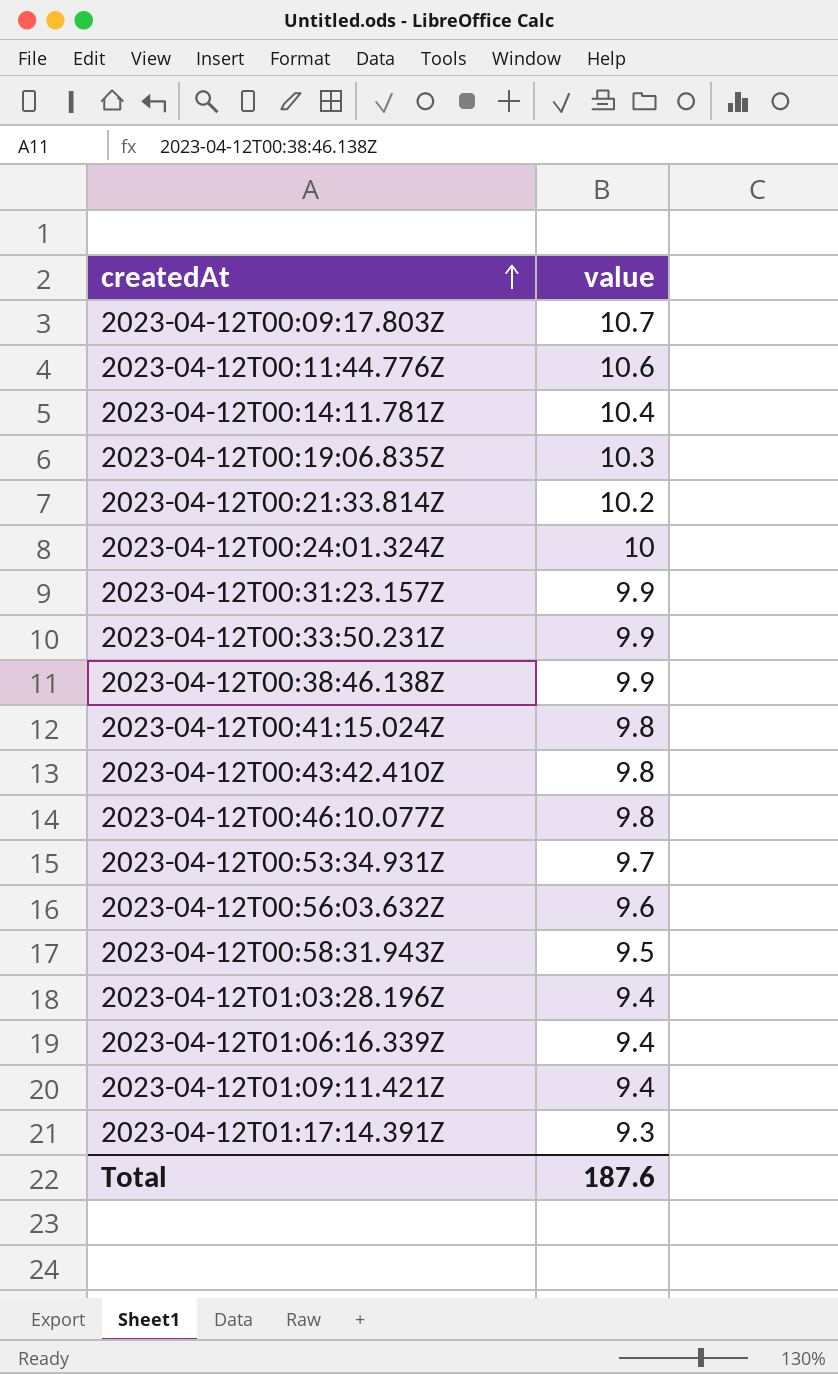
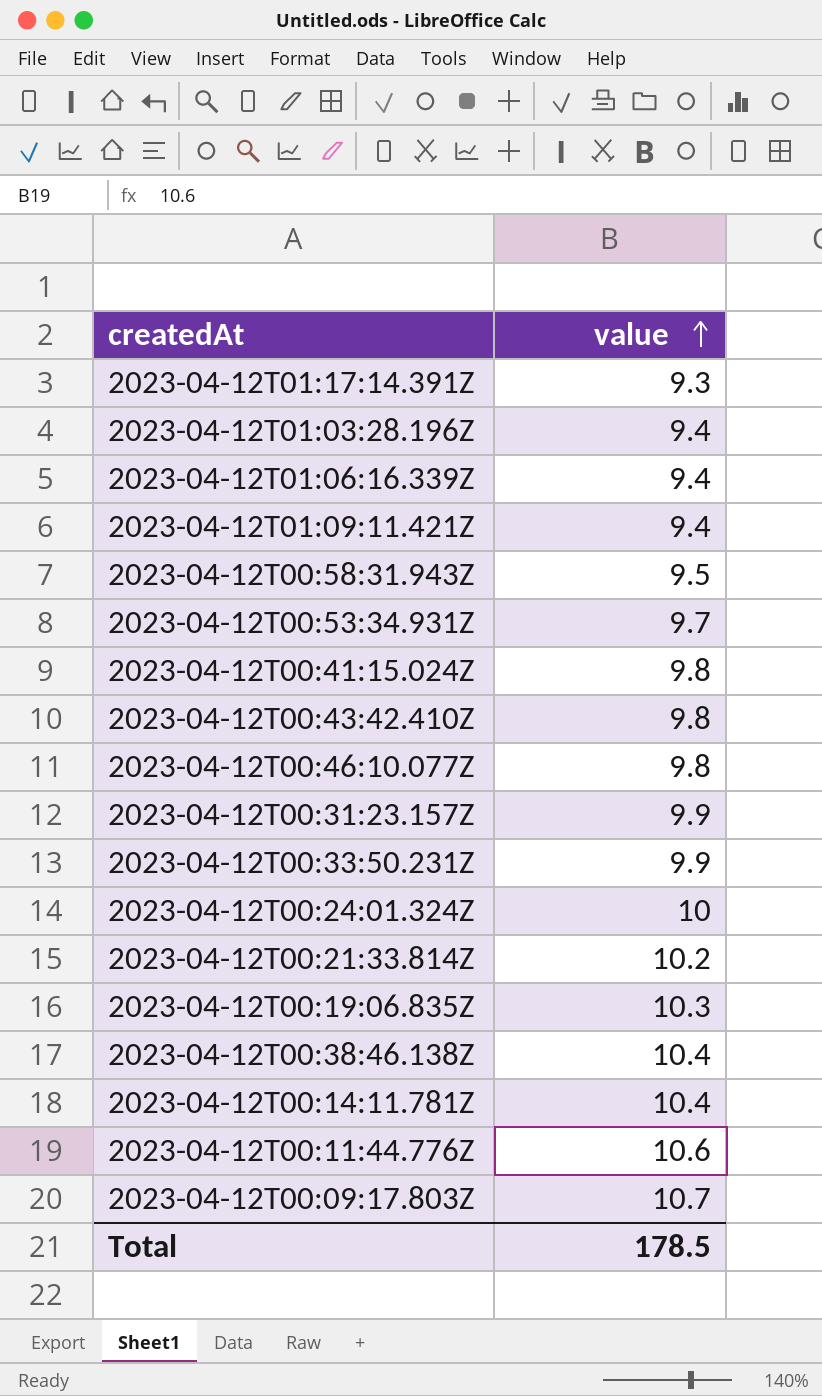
row order: createdAt ascending -> value ascending
row 2023-04-12T00:56:03.632Z: 9.6 -> none
2023-04-12T00:38:46.138Z | value: 9.9 -> 10.4
Total | value: 187.6 -> 178.5

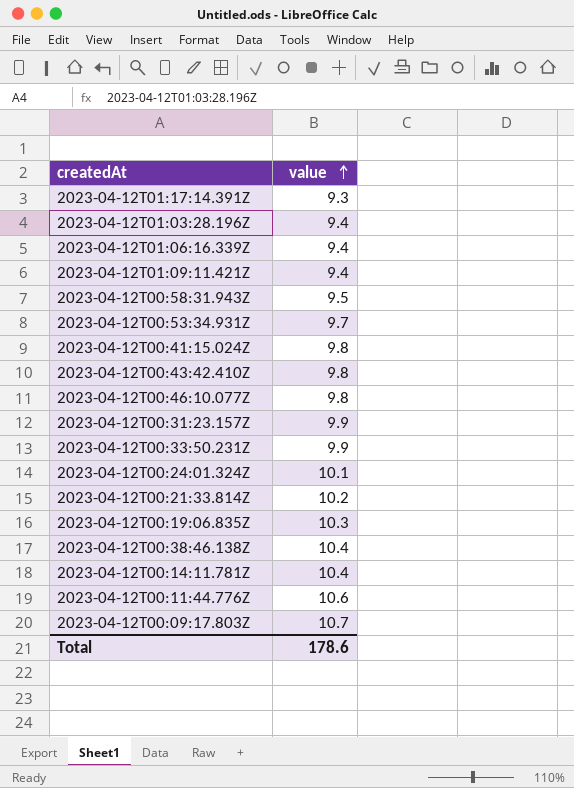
2023-04-12T00:24:01.324Z | value: 10 -> 10.1
Total | value: 178.5 -> 178.6

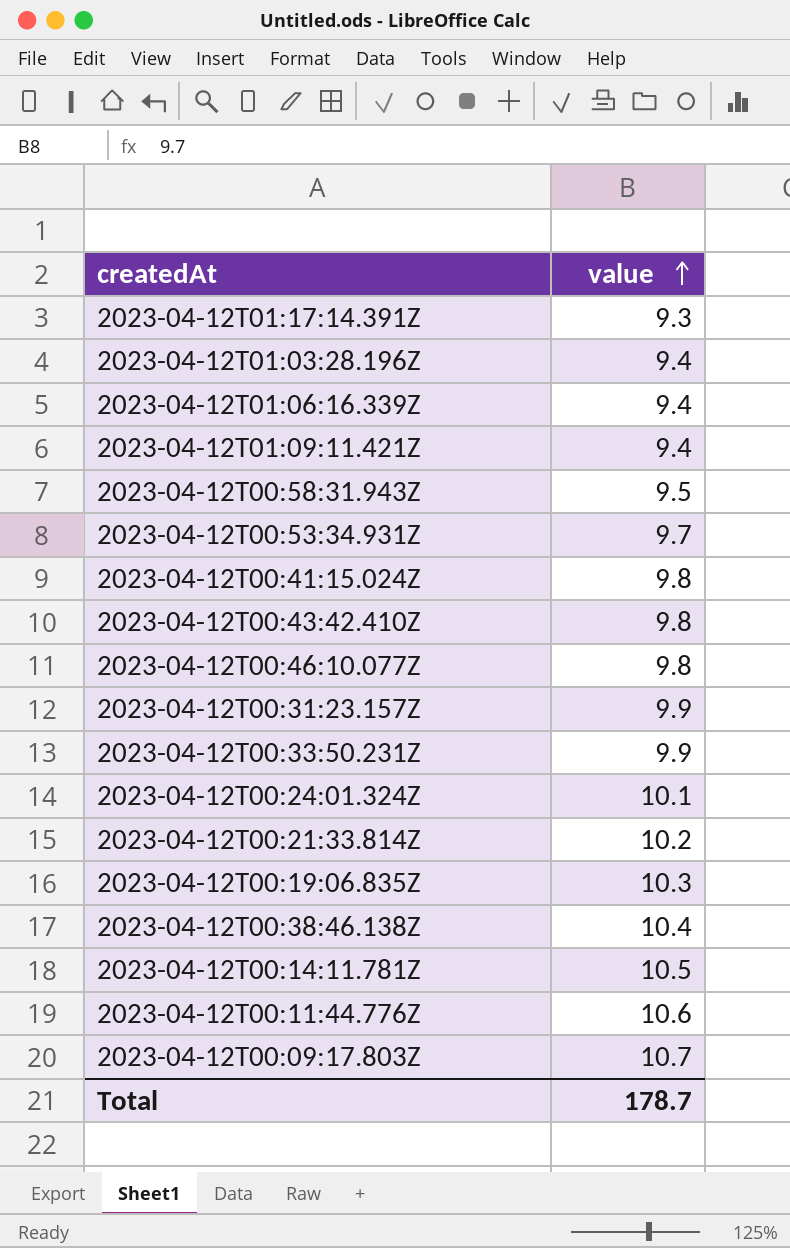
2023-04-12T00:14:11.781Z | value: 10.4 -> 10.5
Total | value: 178.6 -> 178.7

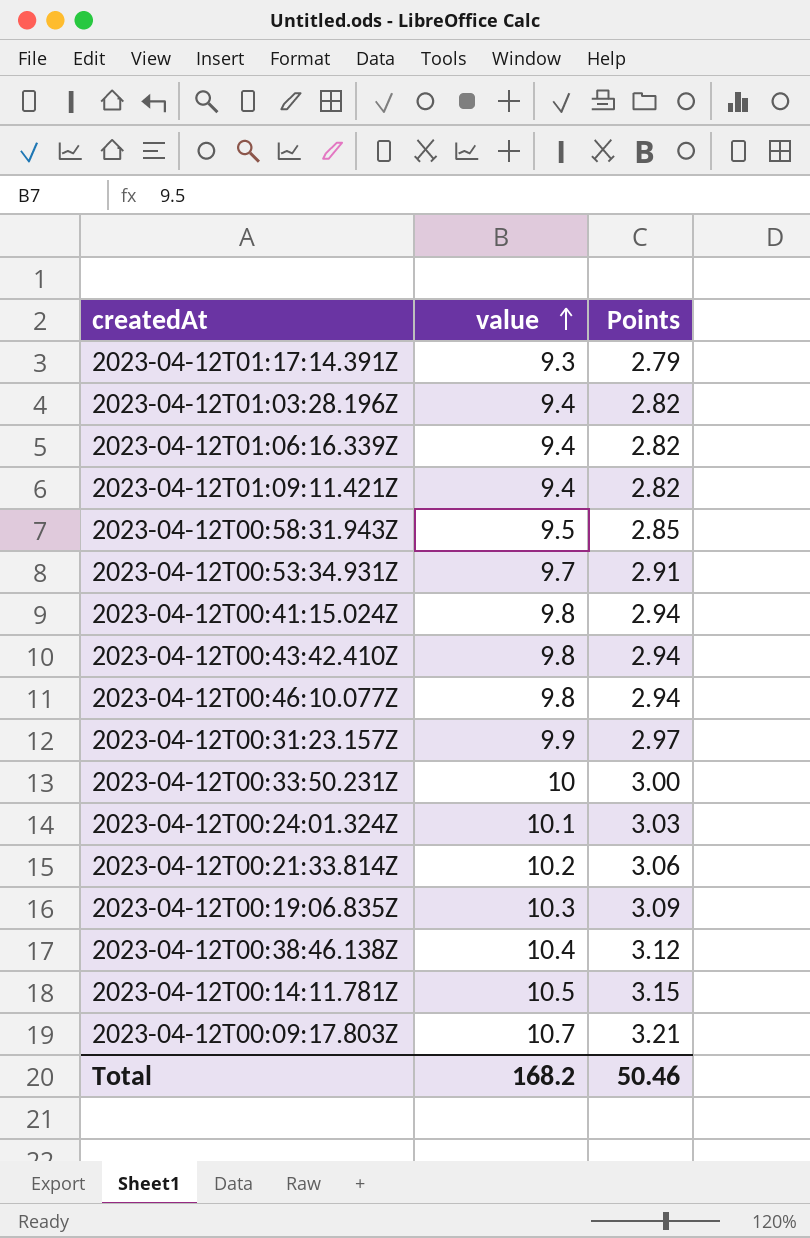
column Points | formula: none -> [value] * 0.3
row 2023-04-12T00:11:44.776Z: 10.6 -> none
2023-04-12T00:33:50.231Z | value: 9.9 -> 10
Total | value: 178.7 -> 168.2

